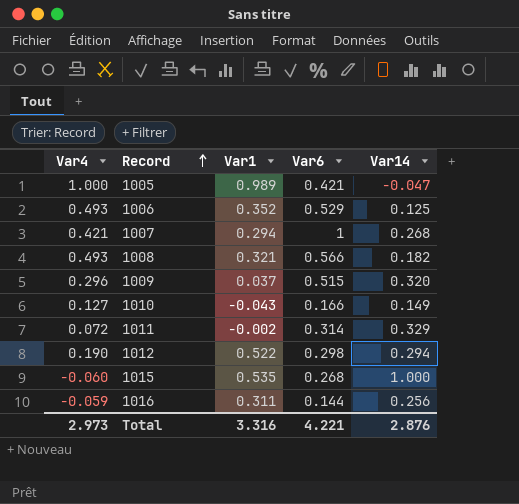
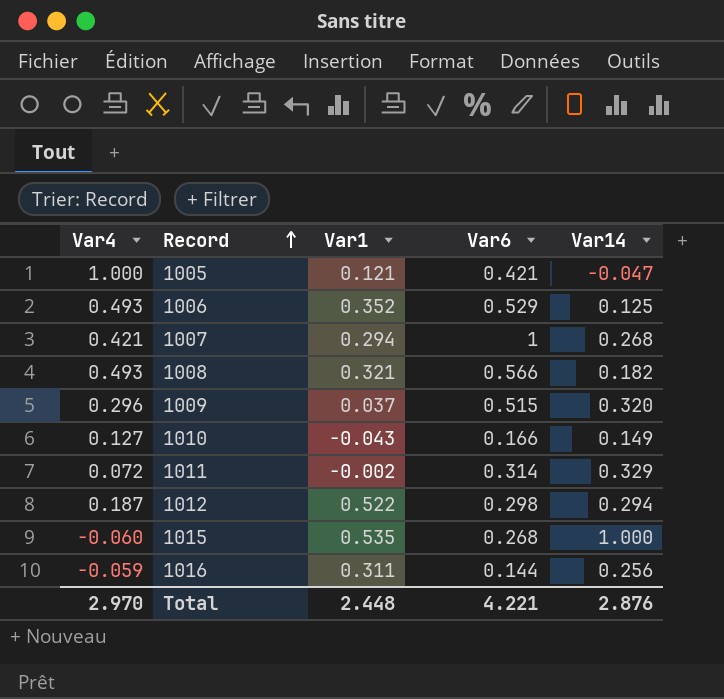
1005 | Var1: 0.989 -> 0.121
1012 | Var4: 0.190 -> 0.187
Total | Var4: 2.973 -> 2.970
Total | Var1: 3.316 -> 2.448

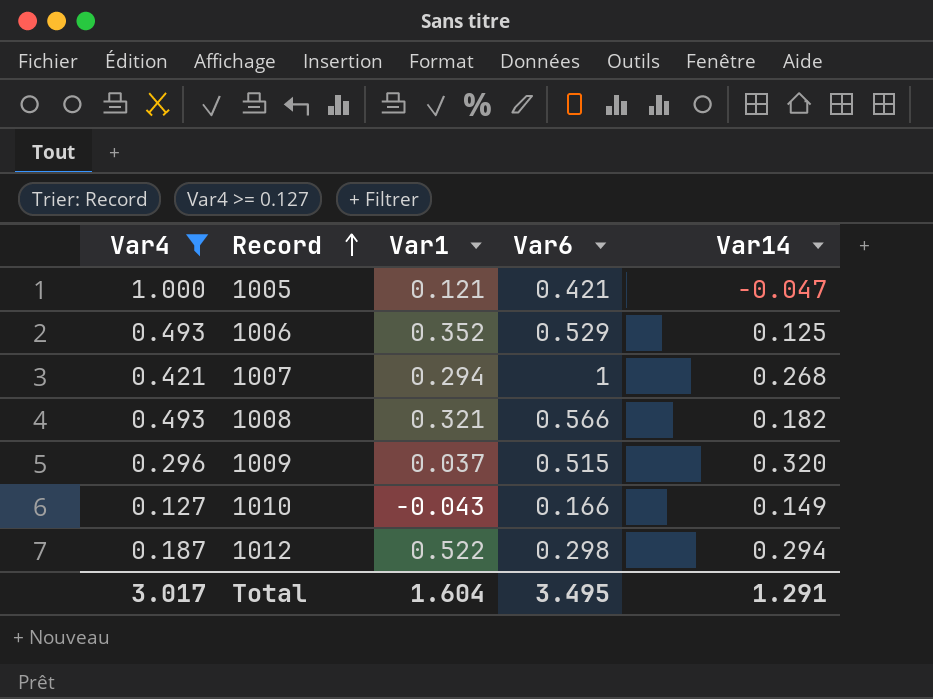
filter: none -> Var4 >= 0.127
Total | Var4: 2.970 -> 3.017
Total | Var1: 2.448 -> 1.604
Total | Var6: 4.221 -> 3.495
Total | Var14: 2.876 -> 1.291

